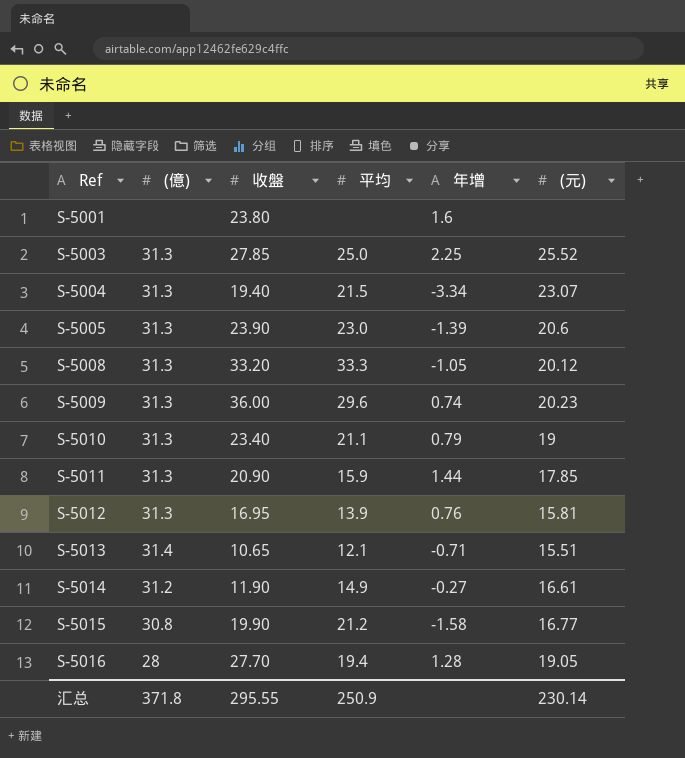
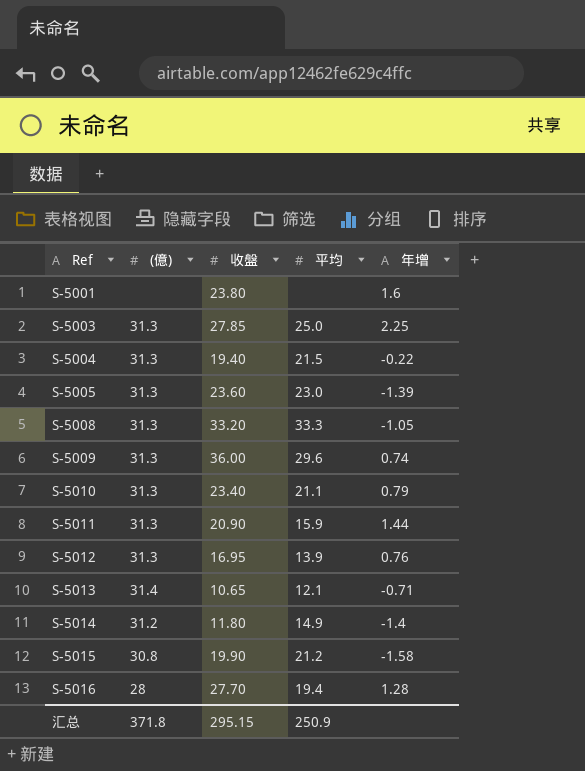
column (元) | position: 6 -> none
S-5004 | 年增: -3.34 -> -0.22
S-5005 | 收盤: 23.90 -> 23.60
S-5014 | 收盤: 11.90 -> 11.80
S-5014 | 年增: -0.27 -> -1.4
汇总 | 收盤: 295.55 -> 295.15

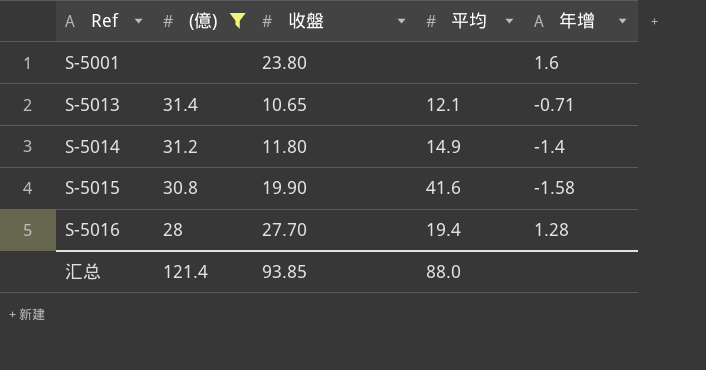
filter: none -> (億) != 31.3
S-5015 | 平均: 21.2 -> 41.6
汇总 | (億): 371.8 -> 121.4
汇总 | 收盤: 295.15 -> 93.85
汇总 | 平均: 250.9 -> 88.0

